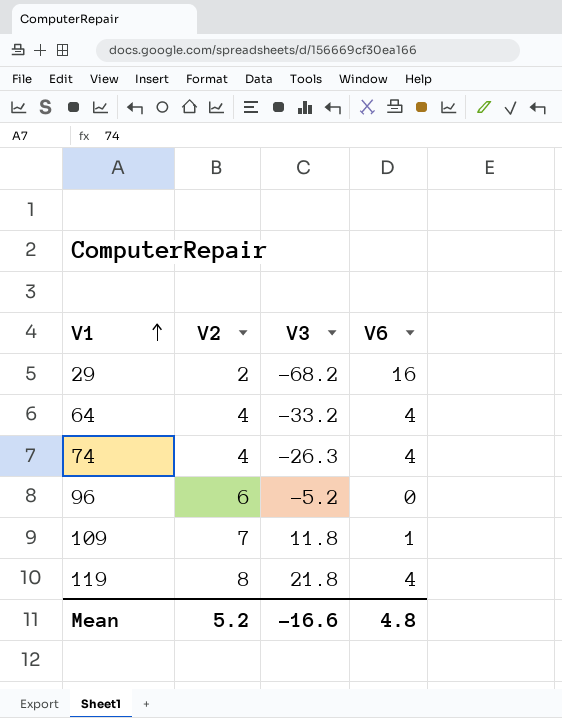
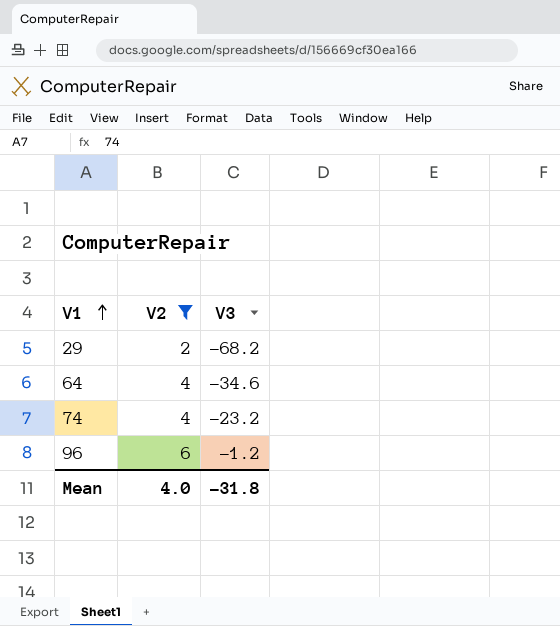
filter: none -> V2 <= 6
column V6 | position: 4 -> none
64 | V3: -33.2 -> -34.6
74 | V3: -26.3 -> -23.2
96 | V3: -5.2 -> -1.2
Mean | V2: 5.2 -> 4.0
Mean | V3: -16.6 -> -31.8

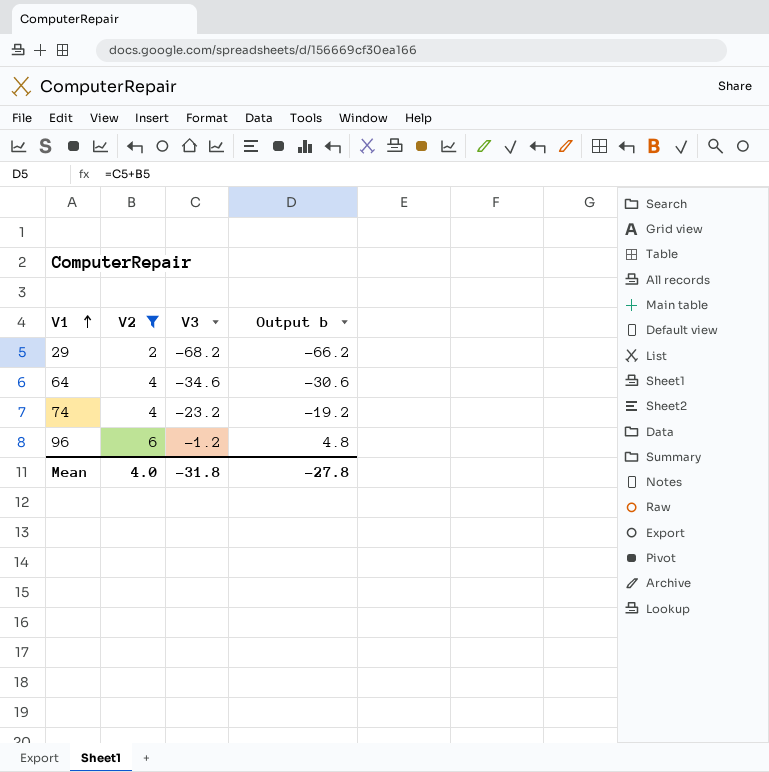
column Output b | formula: none -> [V2] + [V3]

